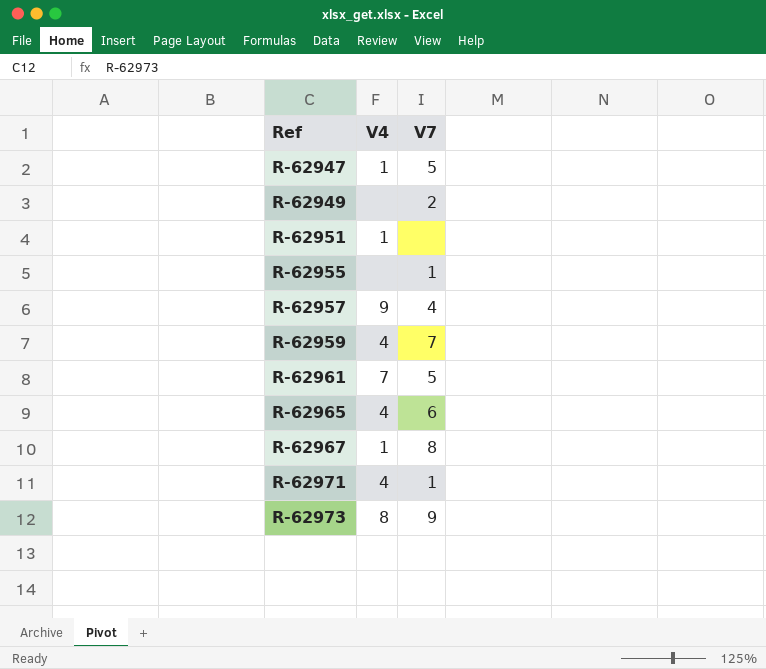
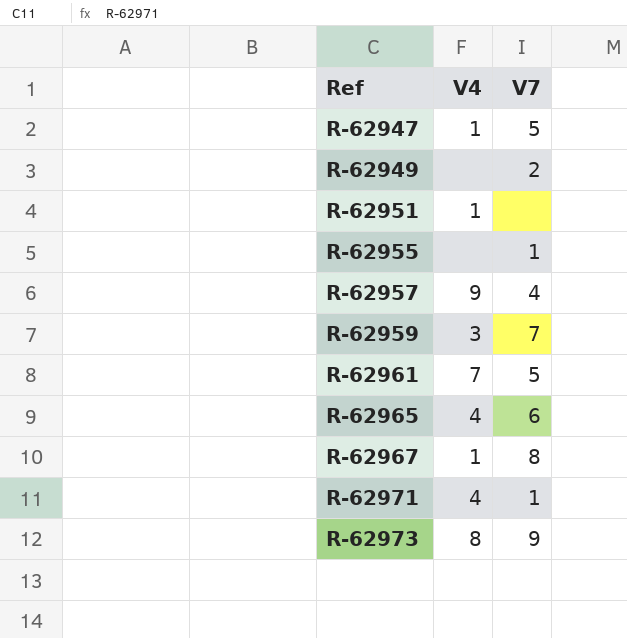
R-62959 | V4: 4 -> 3

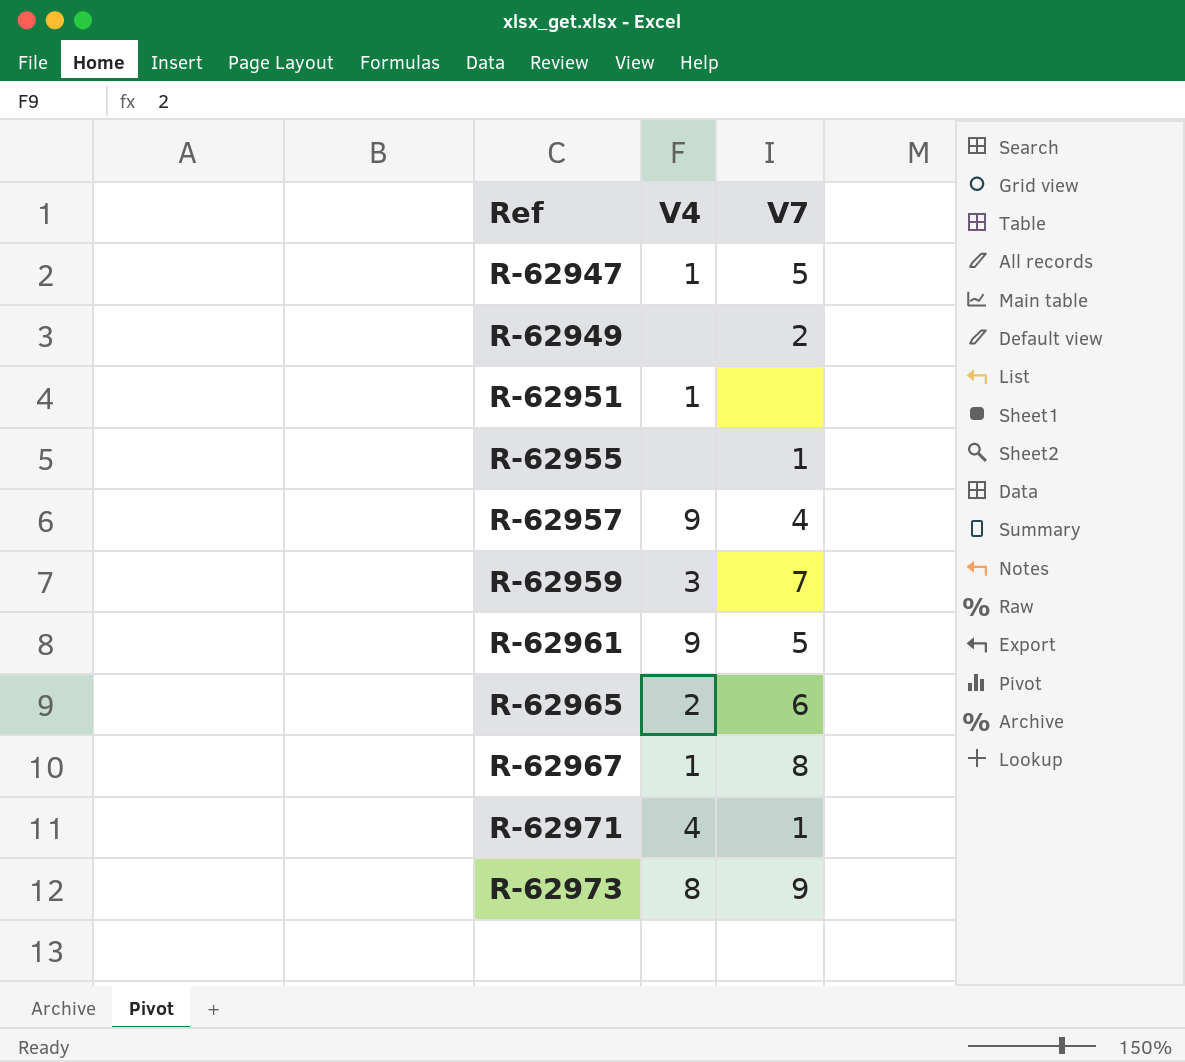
R-62961 | V4: 7 -> 9
R-62965 | V4: 4 -> 2

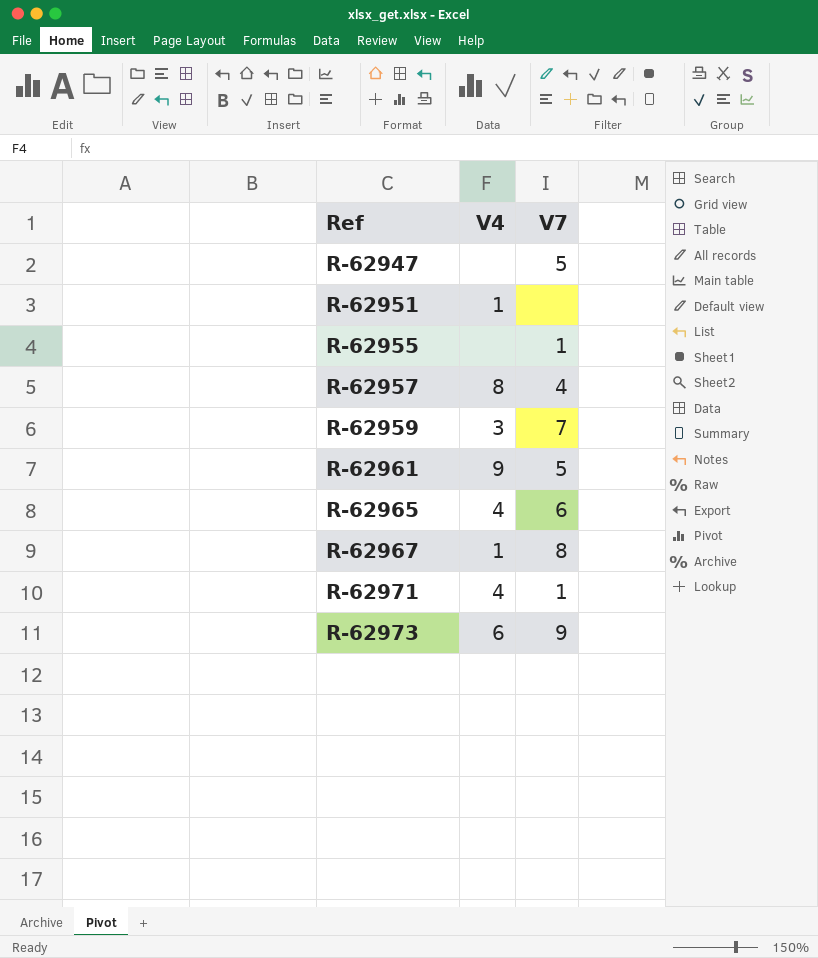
row R-62949: none | 2 -> none
R-62947 | V4: 1 -> none
R-62957 | V4: 9 -> 8
R-62965 | V4: 2 -> 4
R-62973 | V4: 8 -> 6

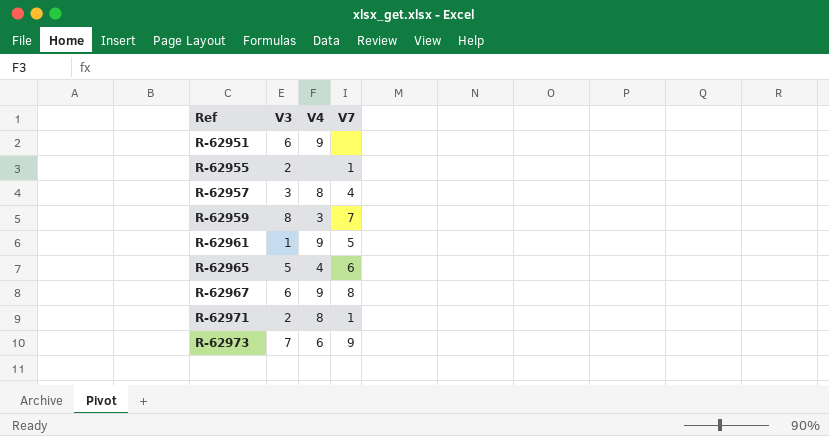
column V3 | position: none -> 2
row R-62947: none | 5 -> none
R-62951 | V4: 1 -> 9
R-62967 | V4: 1 -> 9
R-62971 | V4: 4 -> 8

